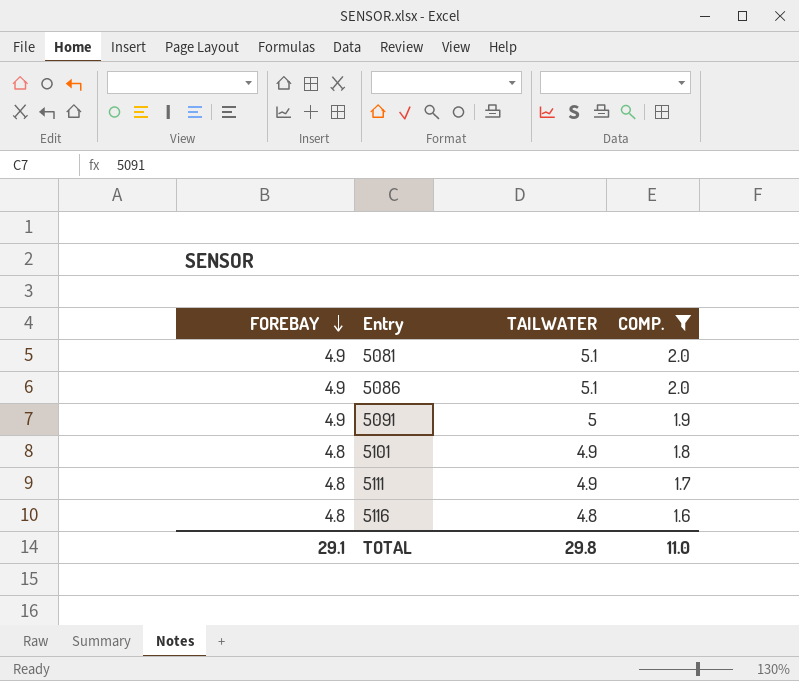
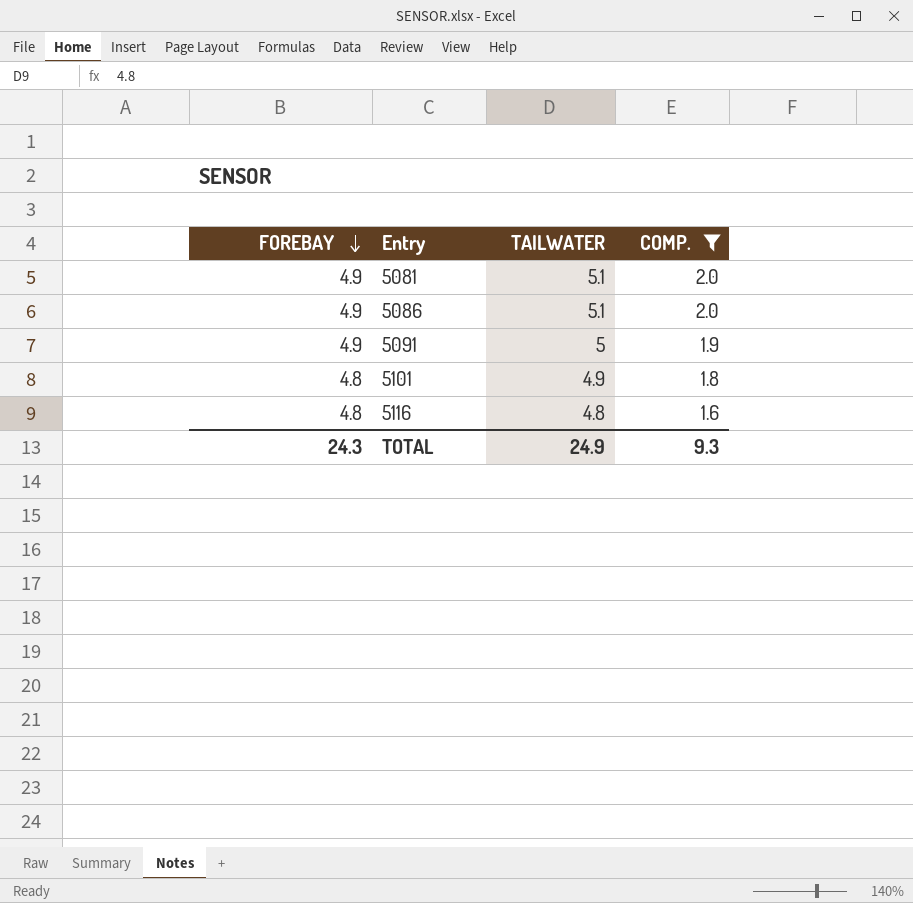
row 5111: 4.8 | 4.9 | 1.7 -> none
TOTAL | FOREBAY: 29.1 -> 24.3
TOTAL | TAILWATER: 29.8 -> 24.9
TOTAL | COMP.: 11.0 -> 9.3

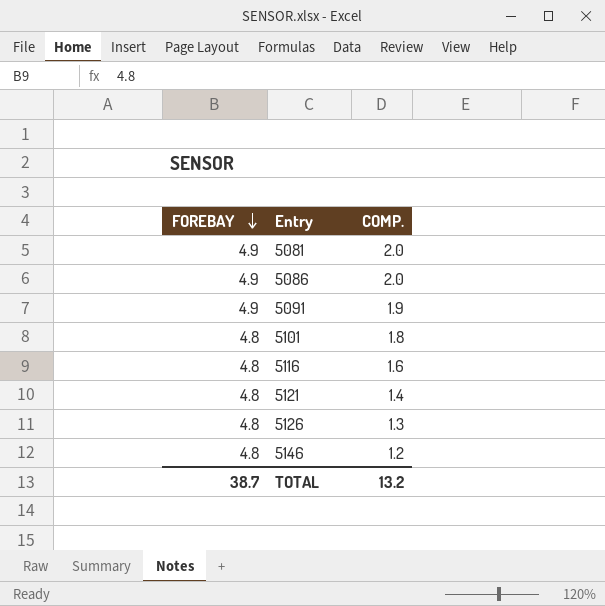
filter: COMP. >= 1.6 -> none
column TAILWATER | position: 3 -> none
TOTAL | FOREBAY: 24.3 -> 38.7
TOTAL | COMP.: 9.3 -> 13.2

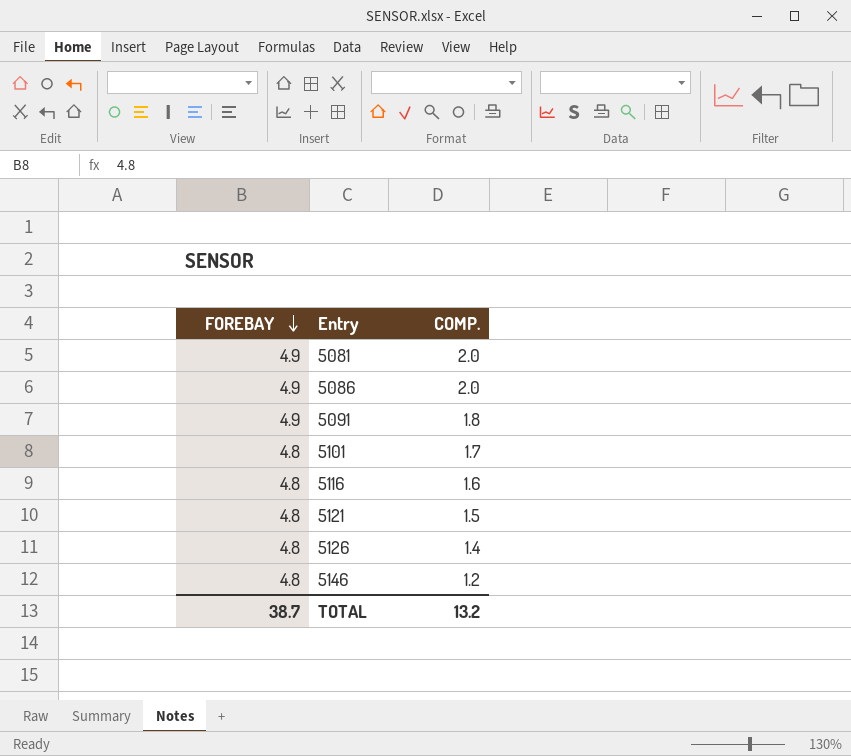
5091 | COMP.: 1.9 -> 1.8
5101 | COMP.: 1.8 -> 1.7
5121 | COMP.: 1.4 -> 1.5
5126 | COMP.: 1.3 -> 1.4

